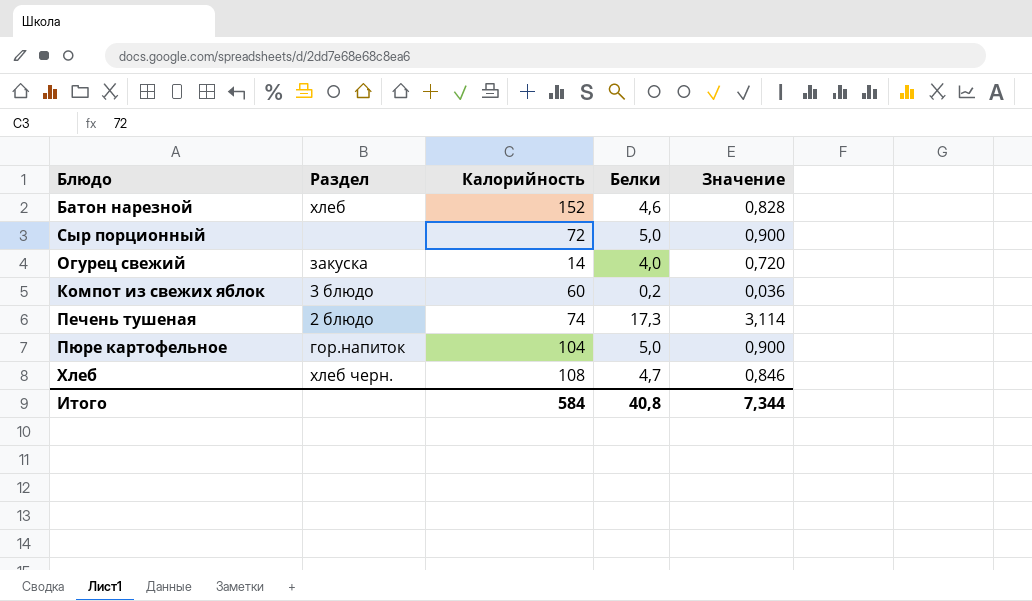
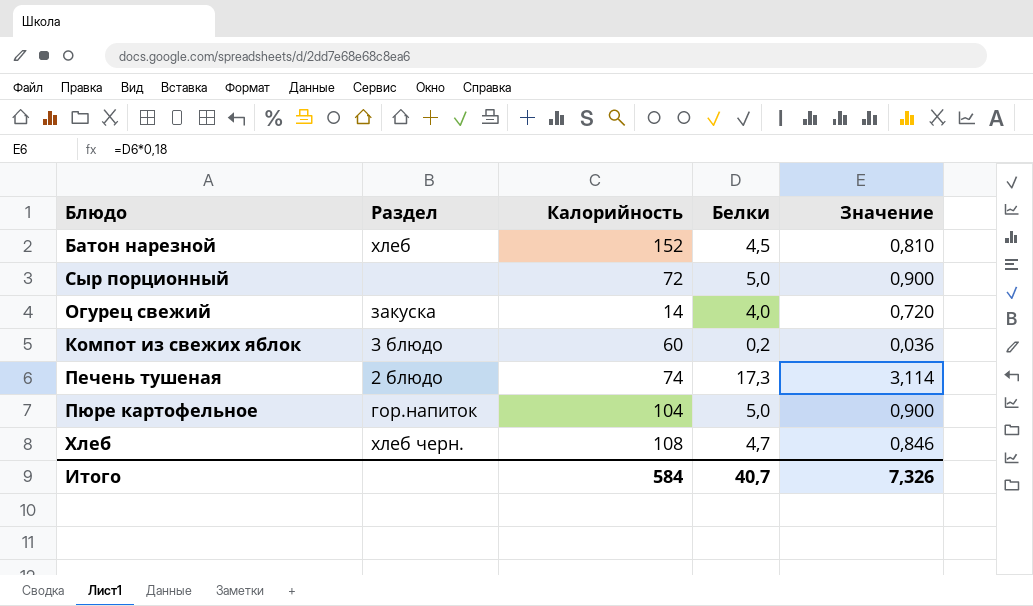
Батон нарезной | Белки: 4,6 -> 4,5
Батон нарезной | Значение: 0,828 -> 0,810
Итого | Белки: 40,8 -> 40,7
Итого | Значение: 7,344 -> 7,326

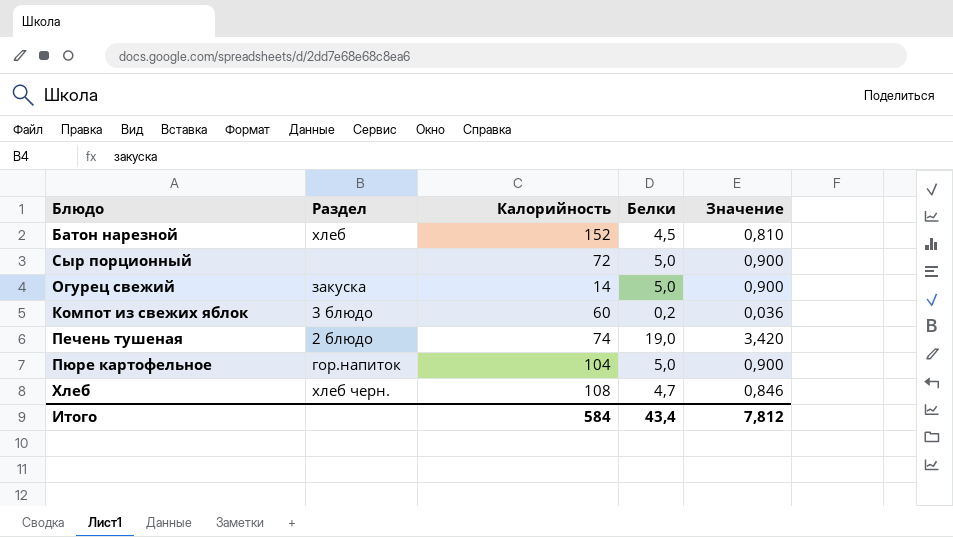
Огурец свежий | Белки: 4,0 -> 5,0
Огурец свежий | Значение: 0,720 -> 0,900
Печень тушеная | Белки: 17,3 -> 19,0
Печень тушеная | Значение: 3,114 -> 3,420
Итого | Белки: 40,7 -> 43,4
Итого | Значение: 7,326 -> 7,812

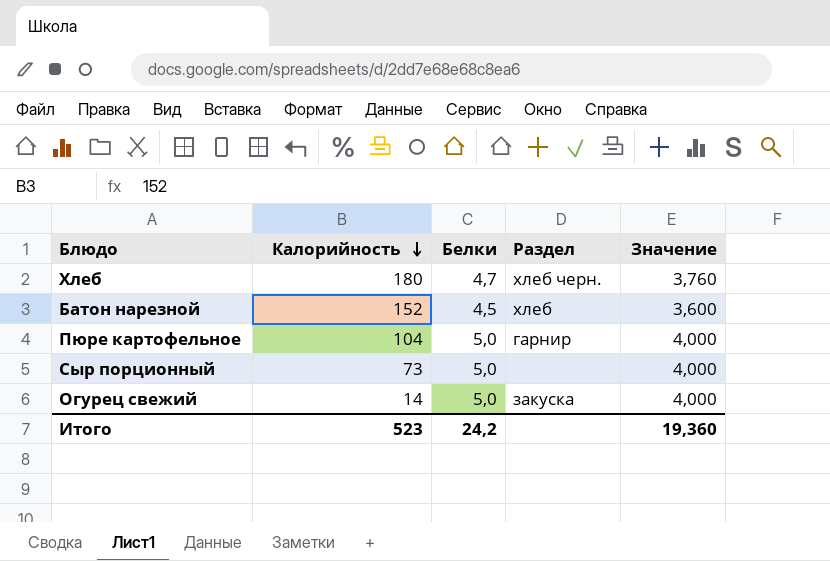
row order: none -> Калорийность descending
column Раздел | position: 2 -> 4
column Значение | formula: [Белки] * 0,18 -> [Белки] * 0,8
row Компот из свежих яблок: 3 блюдо | 60 | 0,2 | 0,036 -> none
row Печень тушеная: 2 блюдо | 74 | 19,0 | 3,420 -> none
Хлеб | Калорийность: 108 -> 180
Пюре картофельное | Раздел: гор.напиток -> гарнир
Сыр порционный | Калорийность: 72 -> 73
Итого | Калорийность: 584 -> 523
Итого | Белки: 43,4 -> 24,2
Итого | Значение: 7,812 -> 19,360

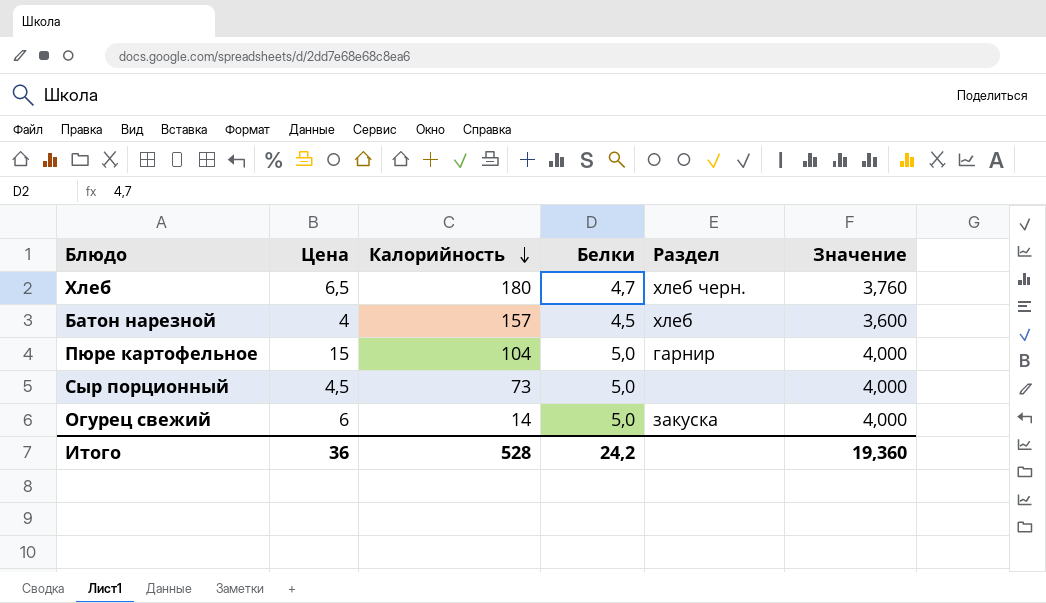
column Цена | position: none -> 2
Батон нарезной | Калорийность: 152 -> 157
Итого | Калорийность: 523 -> 528

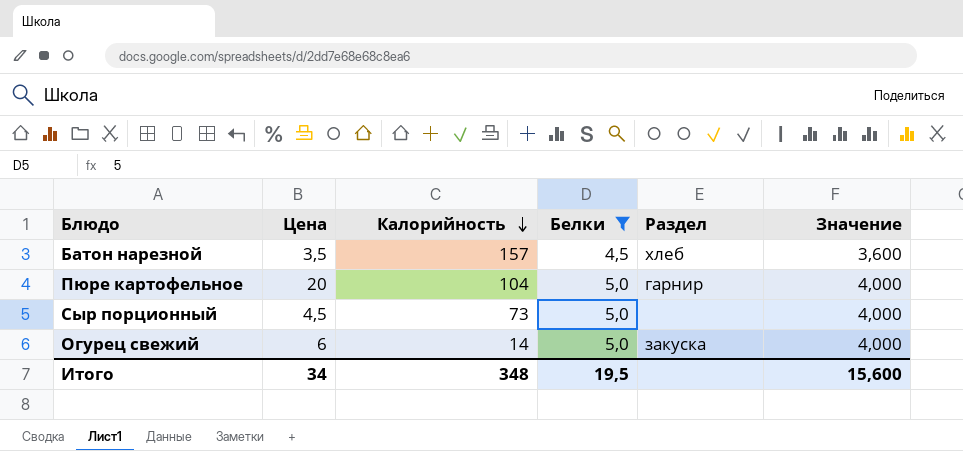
filter: none -> Белки != 4,7
Батон нарезной | Цена: 4 -> 3,5
Пюре картофельное | Цена: 15 -> 20
Итого | Цена: 36 -> 34
Итого | Калорийность: 528 -> 348
Итого | Белки: 24,2 -> 19,5
Итого | Значение: 19,360 -> 15,600

